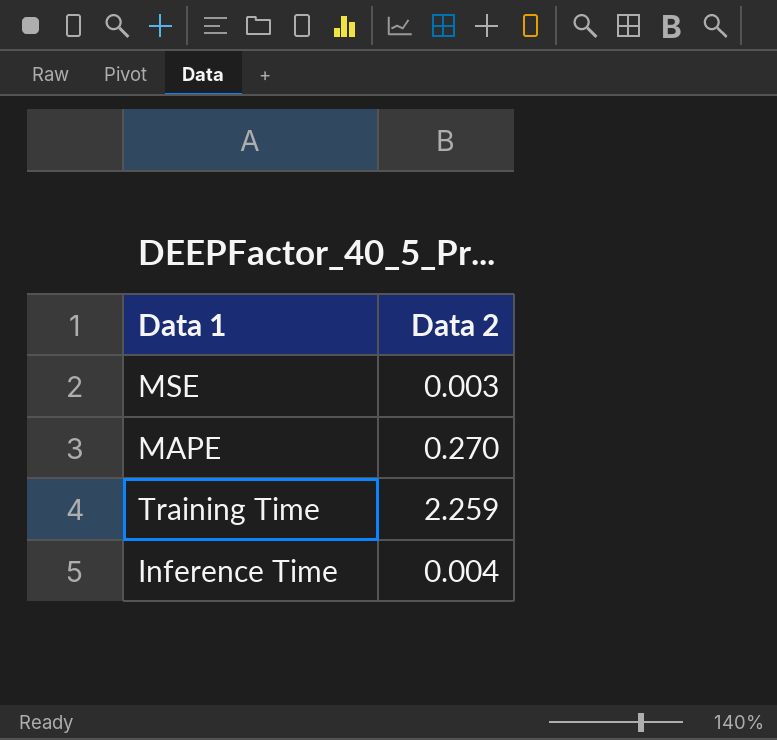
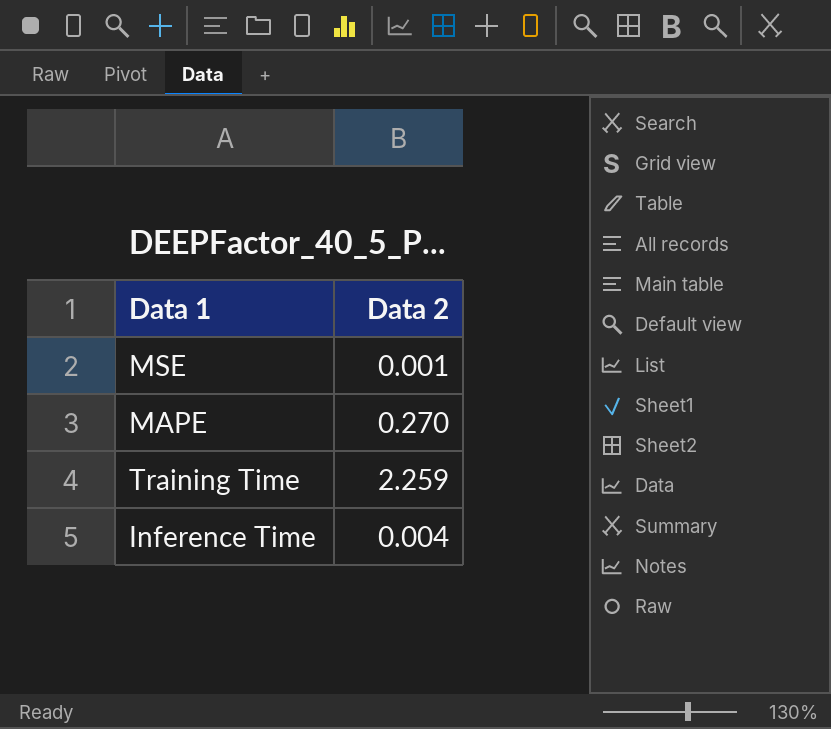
MSE | Data 2: 0.003 -> 0.001

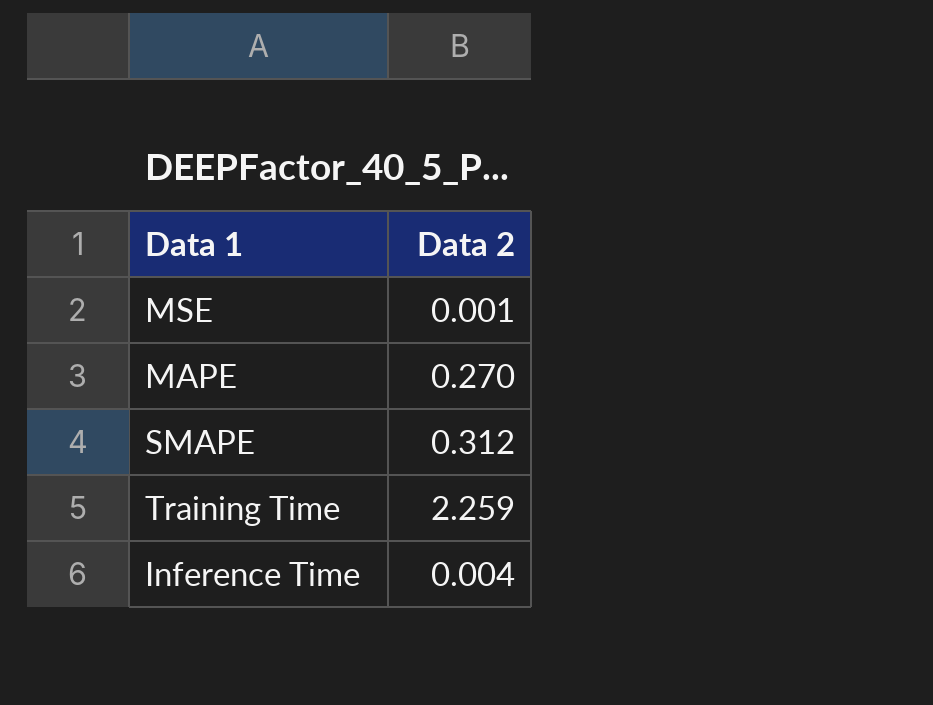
row SMAPE: none -> 0.312

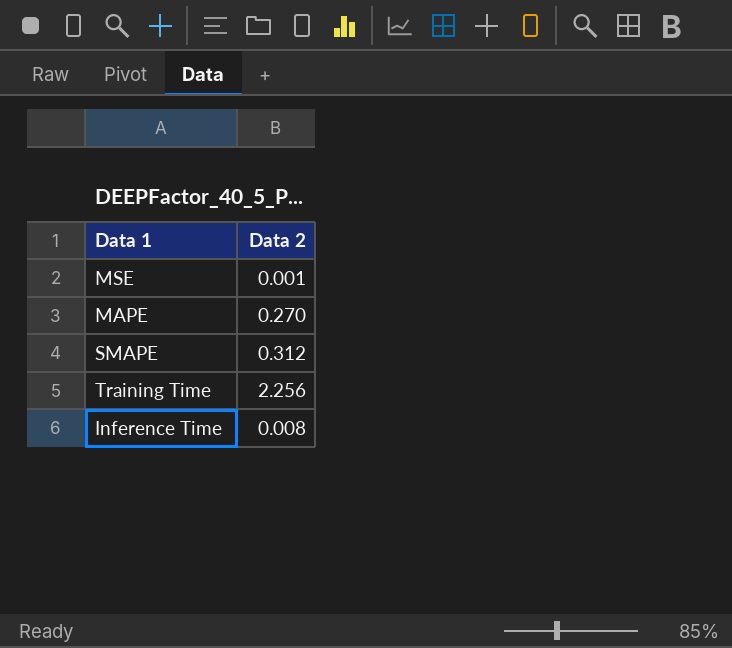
Training Time | Data 2: 2.259 -> 2.256
Inference Time | Data 2: 0.004 -> 0.008

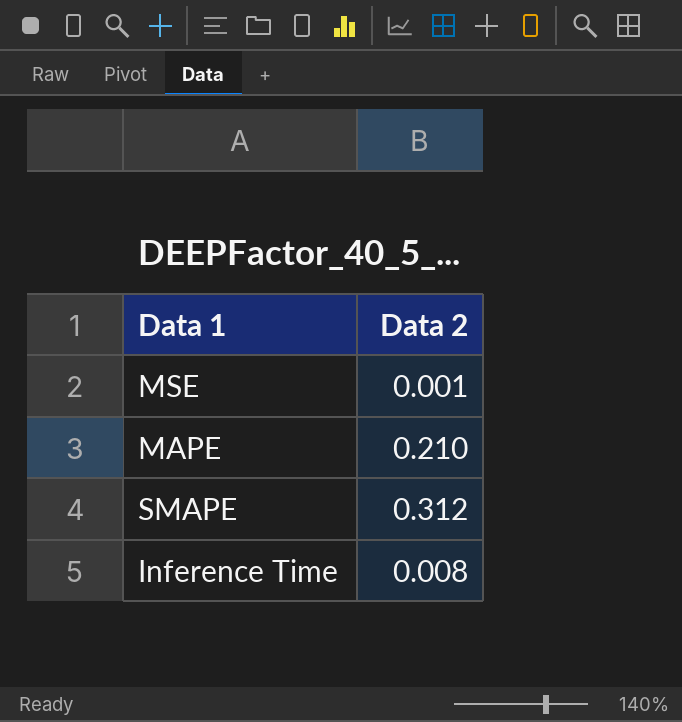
row Training Time: 2.256 -> none
MAPE | Data 2: 0.270 -> 0.210

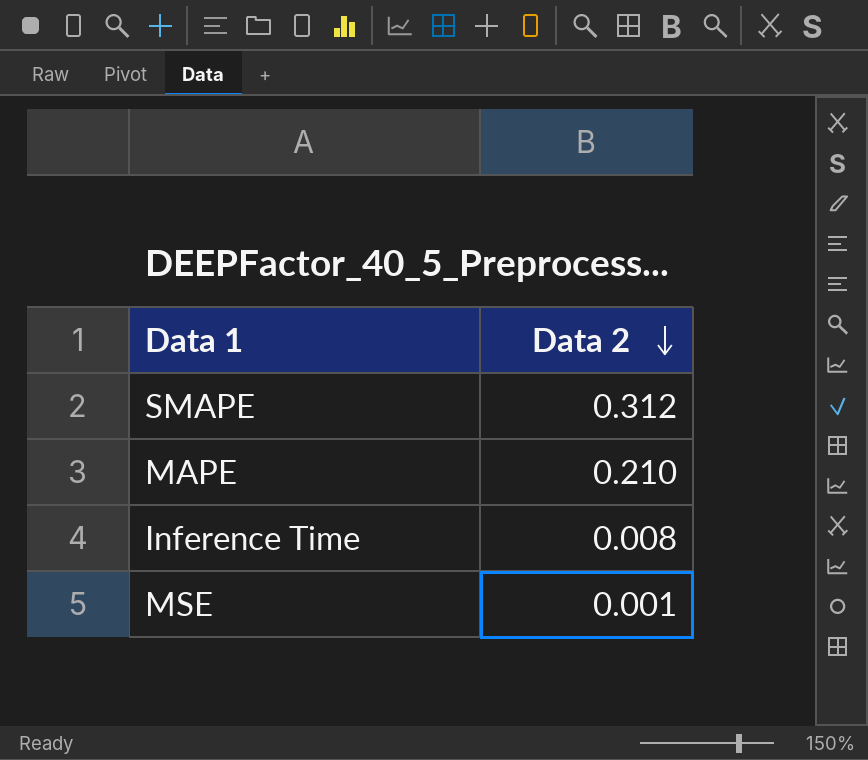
row order: none -> Data 2 descending

